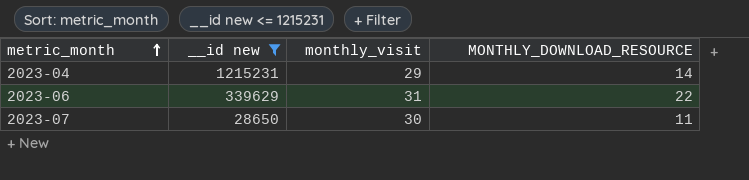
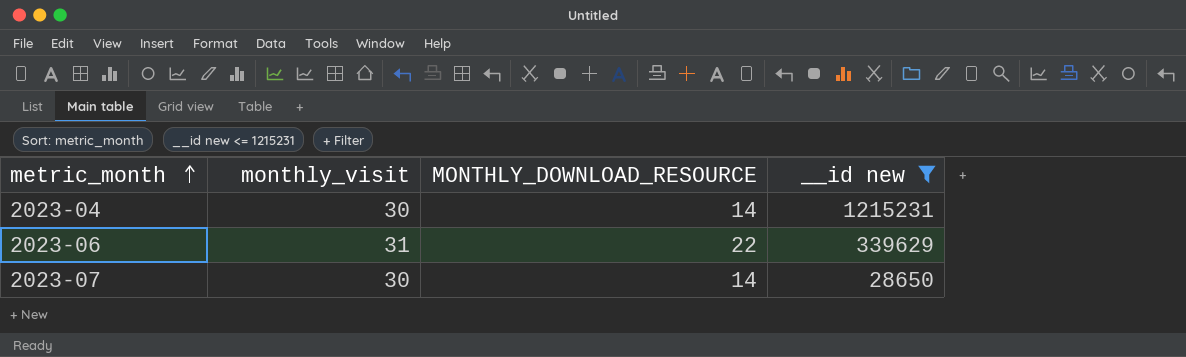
column __id new | position: 2 -> 4
2023-04 | monthly_visit: 29 -> 30
2023-07 | MONTHLY_DOWNLOAD_RESOURCE: 11 -> 14

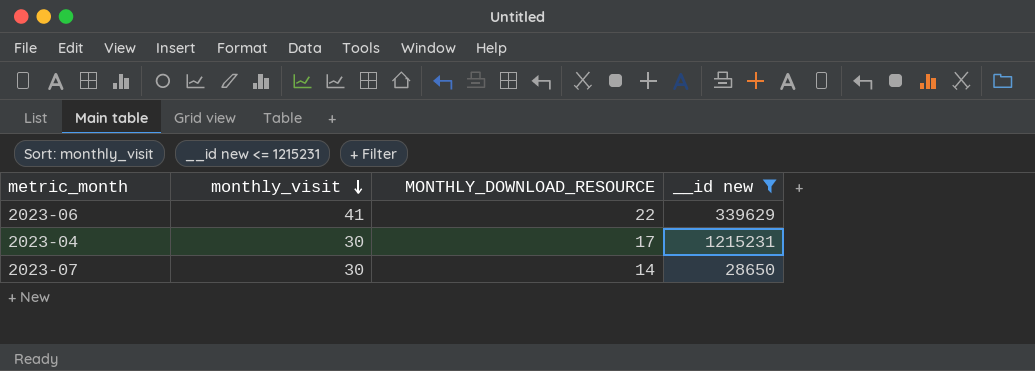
row order: metric_month ascending -> monthly_visit descending
2023-06 | monthly_visit: 31 -> 41
2023-04 | MONTHLY_DOWNLOAD_RESOURCE: 14 -> 17

